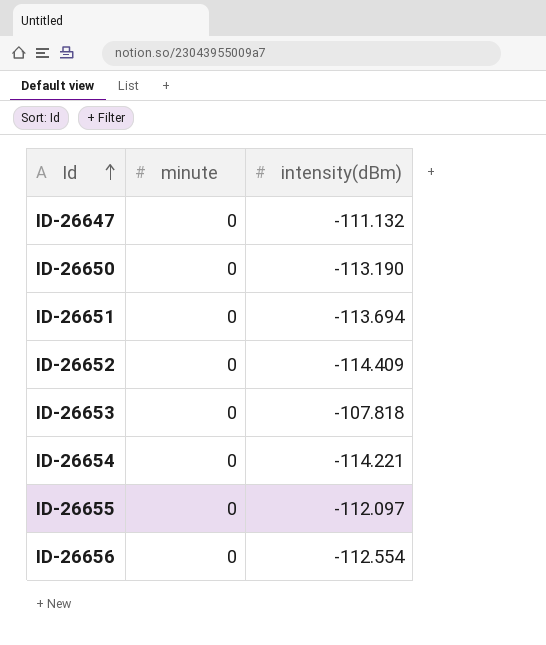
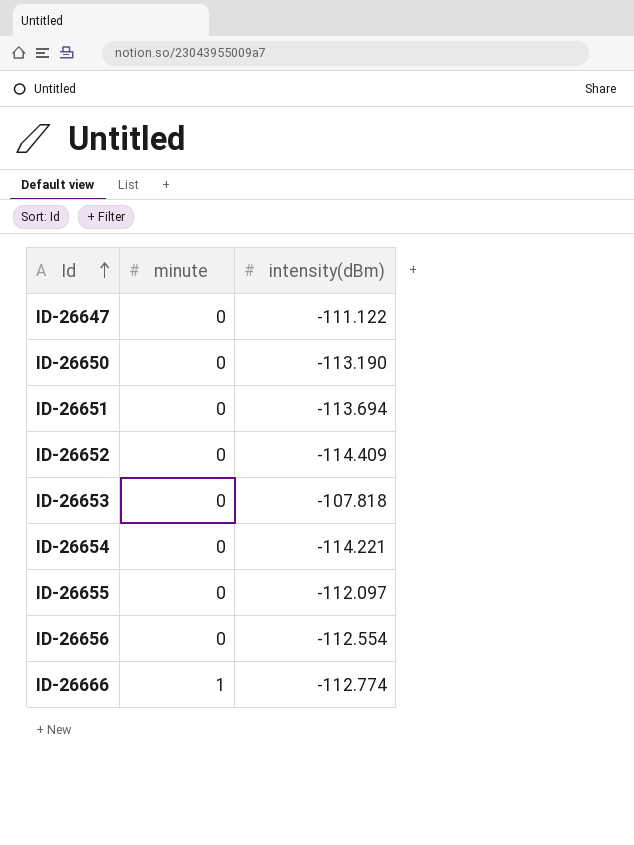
ID-26647 | intensity(dBm): -111.132 -> -111.122
row ID-26666: none -> 1 | -112.774

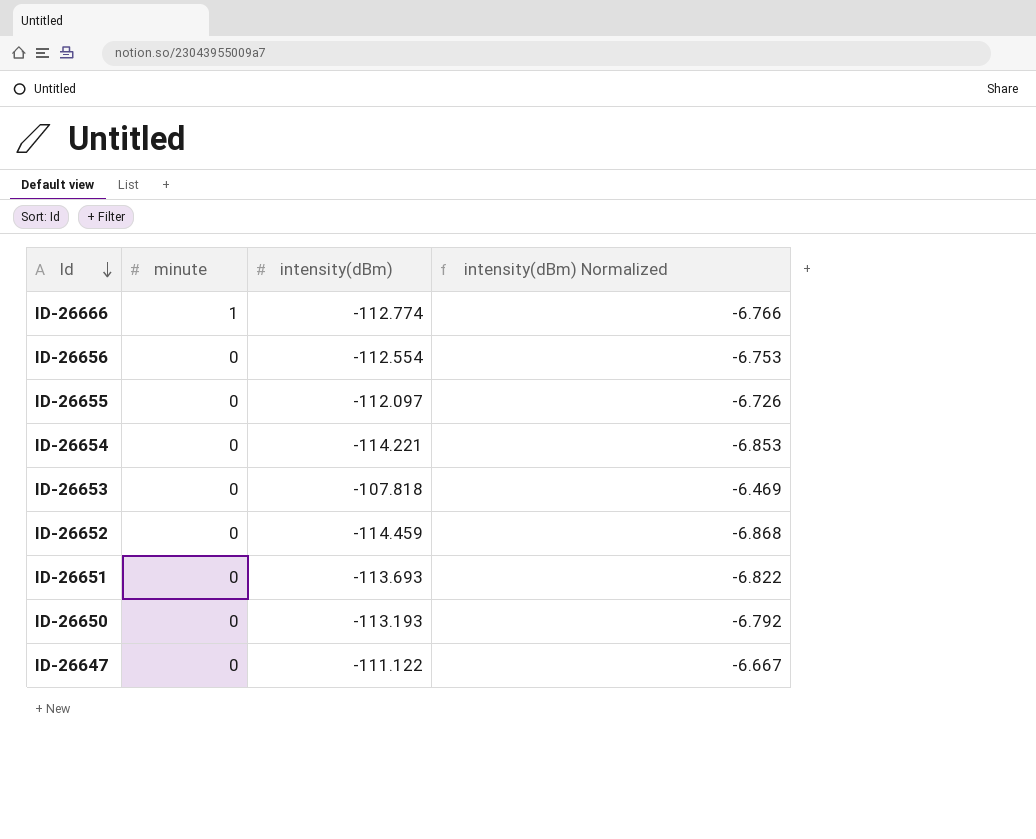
row order: Id ascending -> Id descending
column intensity(dBm) Normalized | formula: none -> [intensity(dBm)] * 0.06
ID-26652 | intensity(dBm): -114.409 -> -114.459
ID-26651 | intensity(dBm): -113.694 -> -113.693
ID-26650 | intensity(dBm): -113.190 -> -113.193

